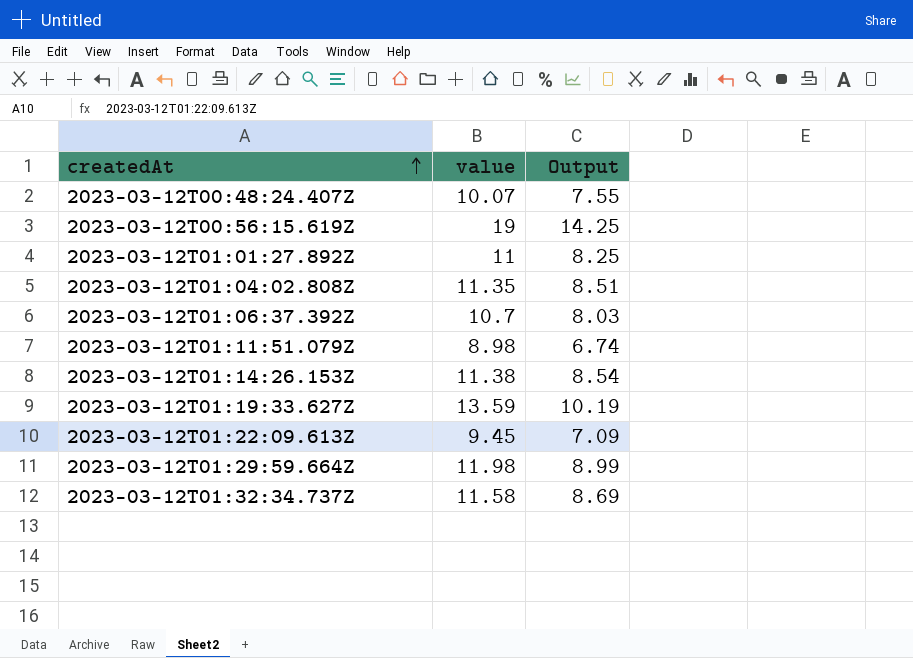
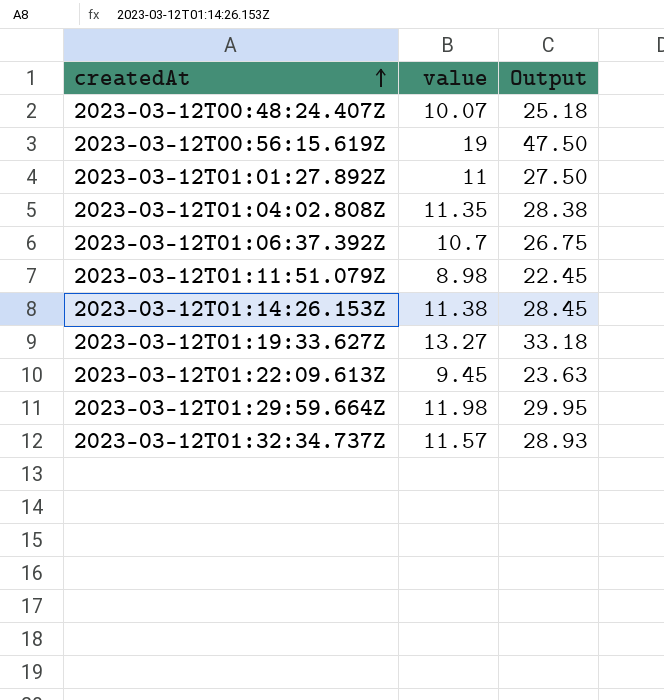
column Output | formula: [value] * 0.75 -> [value] * 2.5
2023-03-12T01:19:33.627Z | value: 13.59 -> 13.27
2023-03-12T01:32:34.737Z | value: 11.58 -> 11.57

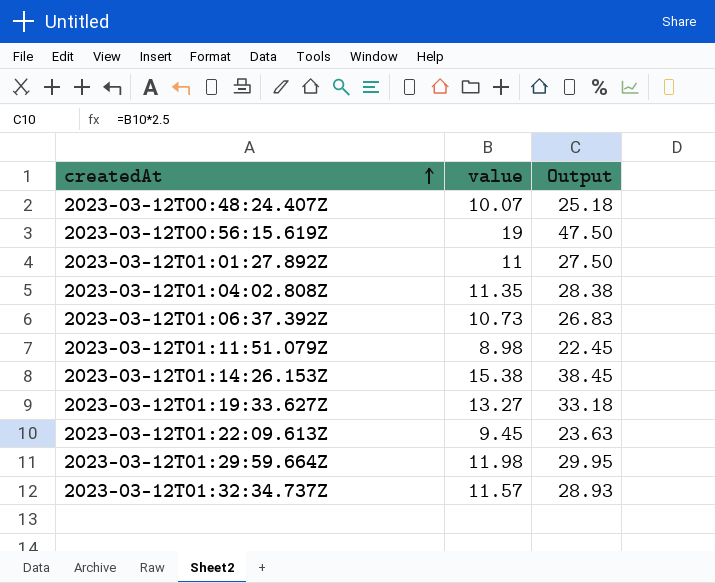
2023-03-12T01:06:37.392Z | value: 10.7 -> 10.73
2023-03-12T01:06:37.392Z | Output: 26.75 -> 26.83
2023-03-12T01:14:26.153Z | value: 11.38 -> 15.38
2023-03-12T01:14:26.153Z | Output: 28.45 -> 38.45

